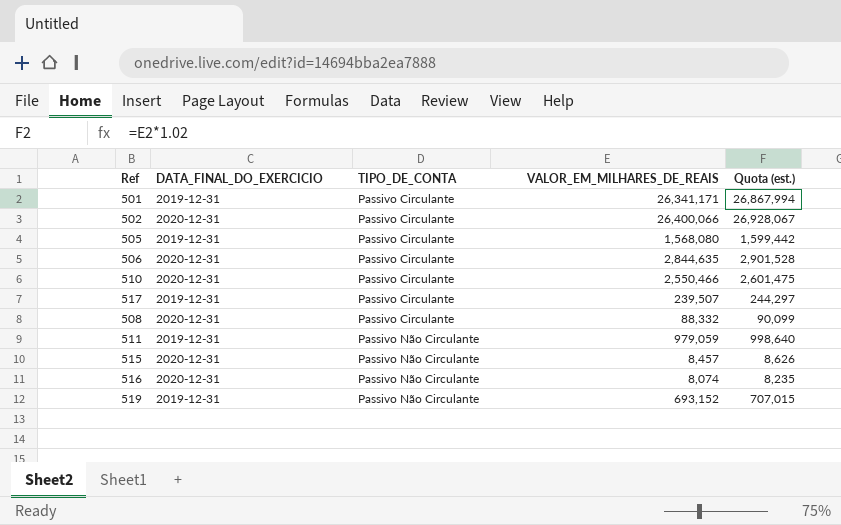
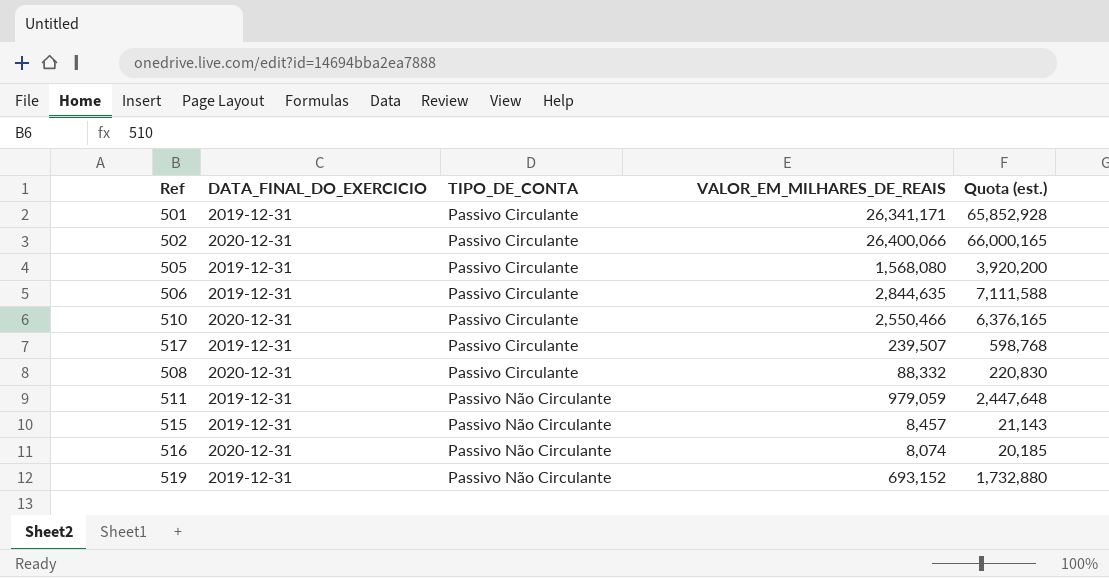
column Quota (est.) | formula: [VALOR_EM_MILHARES_DE_REAIS] * 1.02 -> [VALOR_EM_MILHARES_DE_REAIS] * 2.5
506 | DATA_FINAL_DO_EXERCICIO: 2020-12-31 -> 2019-12-31
515 | DATA_FINAL_DO_EXERCICIO: 2020-12-31 -> 2019-12-31

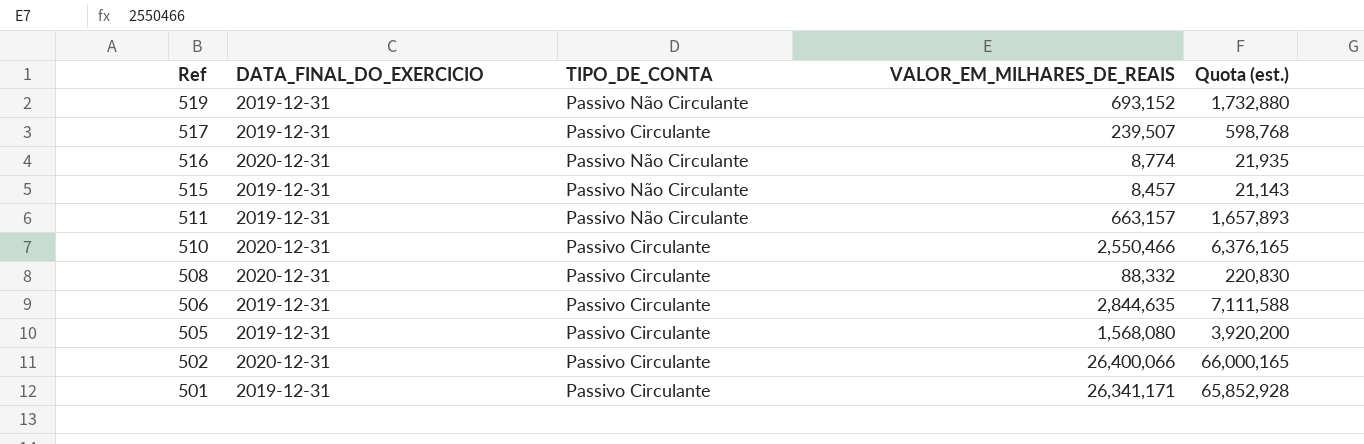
row order: TIPO_DE_CONTA ascending -> Ref descending
516 | VALOR_EM_MILHARES_DE_REAIS: 8,074 -> 8,774
516 | Quota (est.): 20,185 -> 21,935
511 | VALOR_EM_MILHARES_DE_REAIS: 979,059 -> 663,157
511 | Quota (est.): 2,447,648 -> 1,657,893

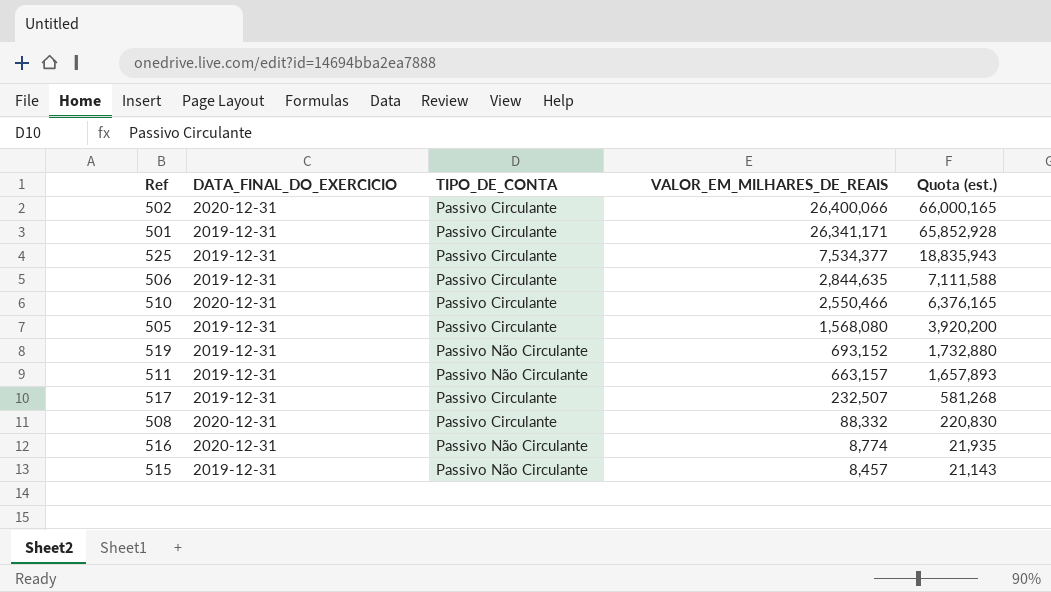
row order: Ref descending -> VALOR_EM_MILHARES_DE_REAIS descending
row 525: none -> 2019-12-31 | Passivo Circulante | 7,534,377 | 18,835,943
517 | VALOR_EM_MILHARES_DE_REAIS: 239,507 -> 232,507
517 | Quota (est.): 598,768 -> 581,268

